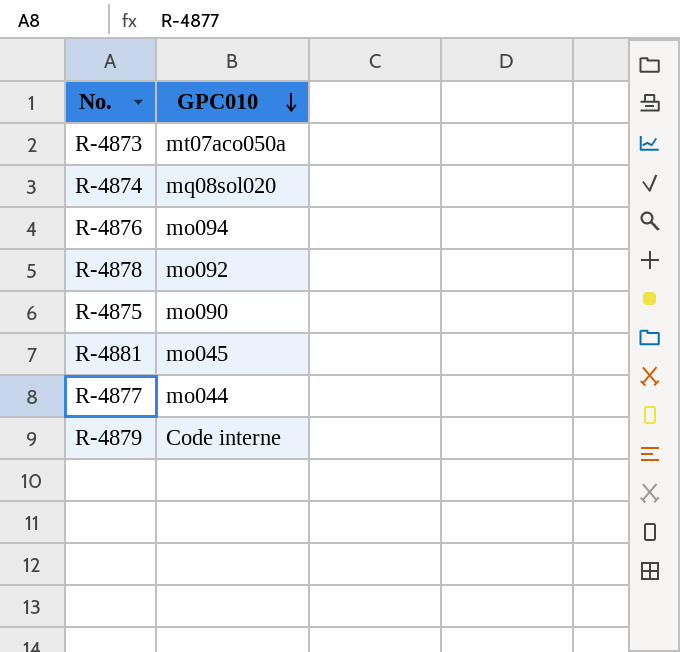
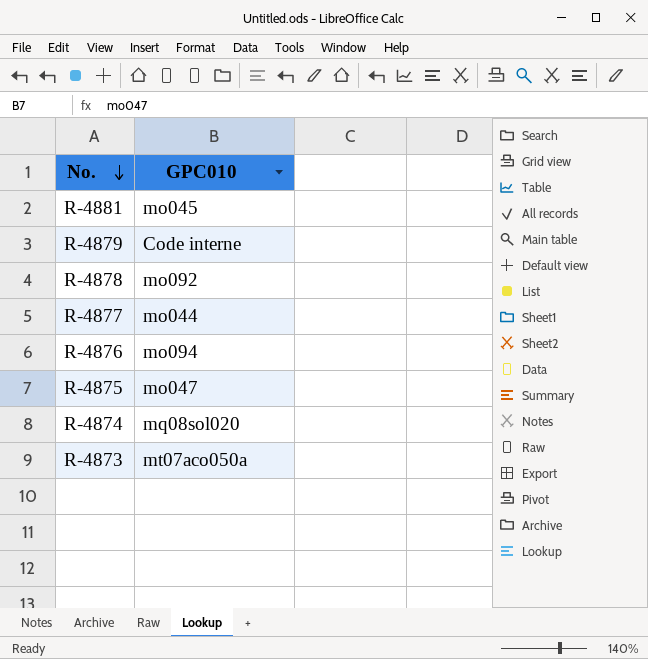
row order: GPC010 descending -> No. descending
R-4875 | GPC010: mo090 -> mo047

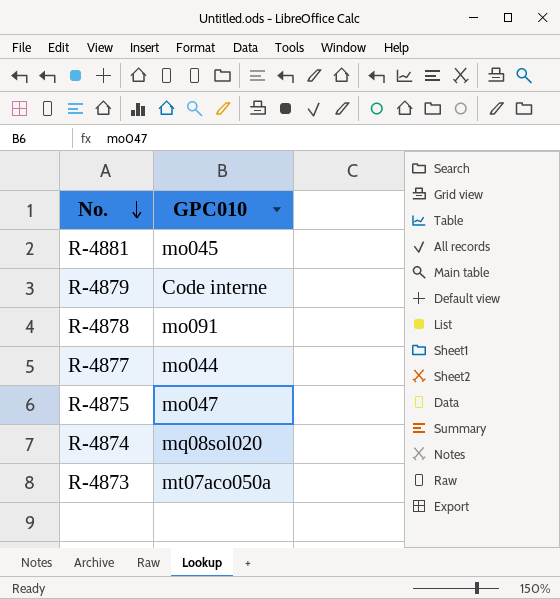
row R-4876: mo094 -> none
R-4878 | GPC010: mo092 -> mo091

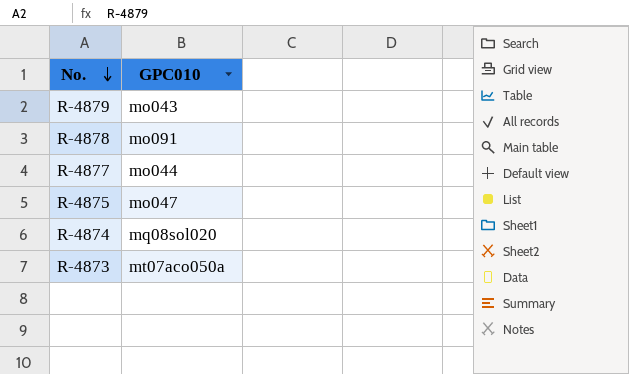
row R-4881: mo045 -> none
R-4879 | GPC010: Code interne -> mo043

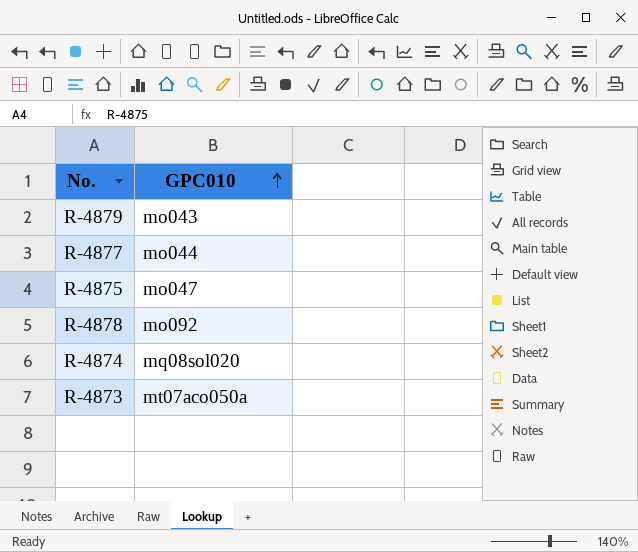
row order: No. descending -> GPC010 ascending
R-4878 | GPC010: mo091 -> mo092

